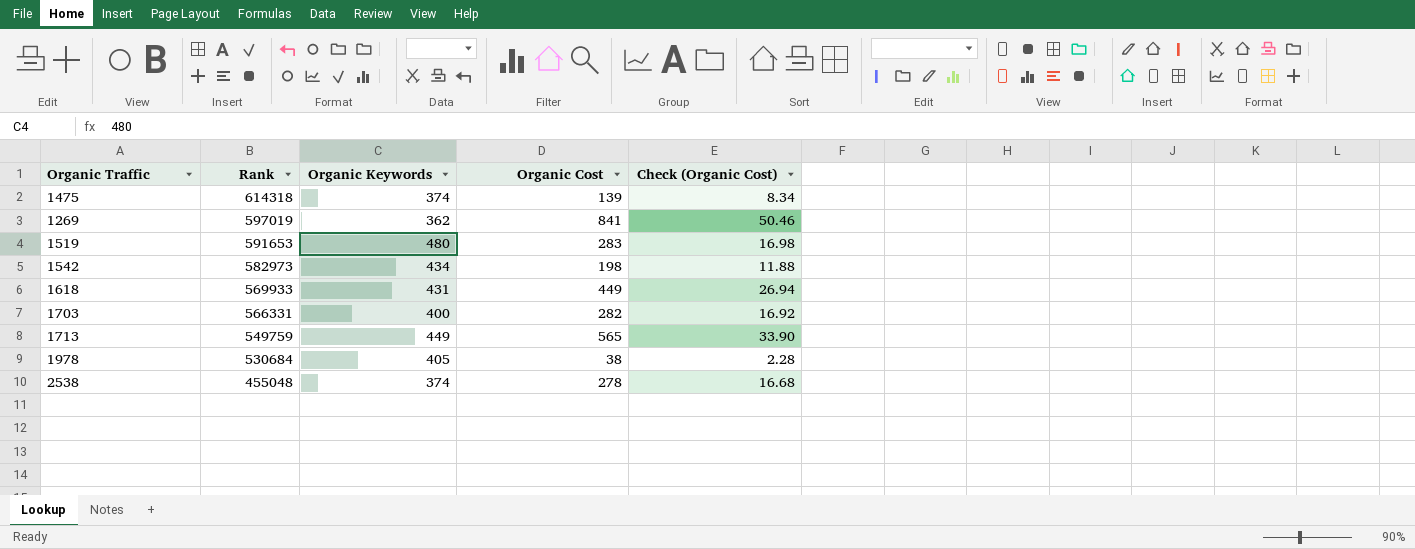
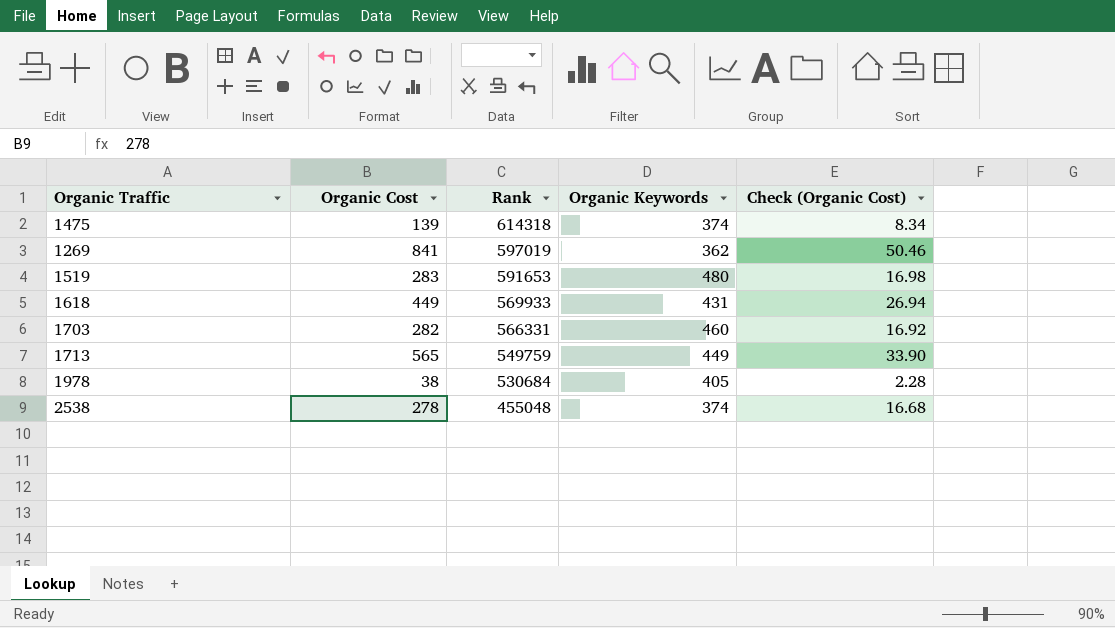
column Organic Cost | position: 4 -> 2
row 1542: 582973 | 434 | 198 | 11.88 -> none
1703 | Organic Keywords: 400 -> 460

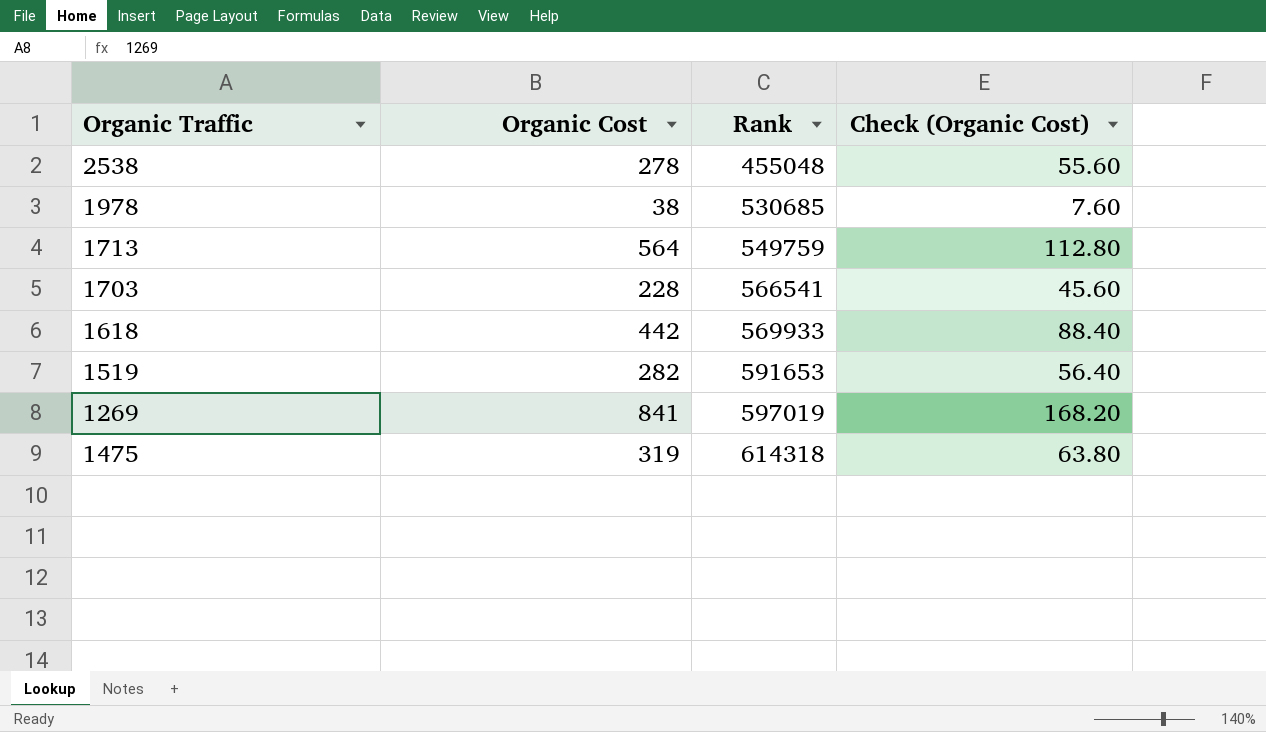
row order: Rank descending -> Rank ascending
column Organic Keywords | position: 4 -> none
column Check (Organic Cost) | formula: [Organic Cost] * 0.06 -> [Organic Cost] * 0.2
1978 | Rank: 530684 -> 530685
1713 | Organic Cost: 565 -> 564
1703 | Organic Cost: 282 -> 228
1703 | Rank: 566331 -> 566541
1618 | Organic Cost: 449 -> 442
1519 | Organic Cost: 283 -> 282
1475 | Organic Cost: 139 -> 319

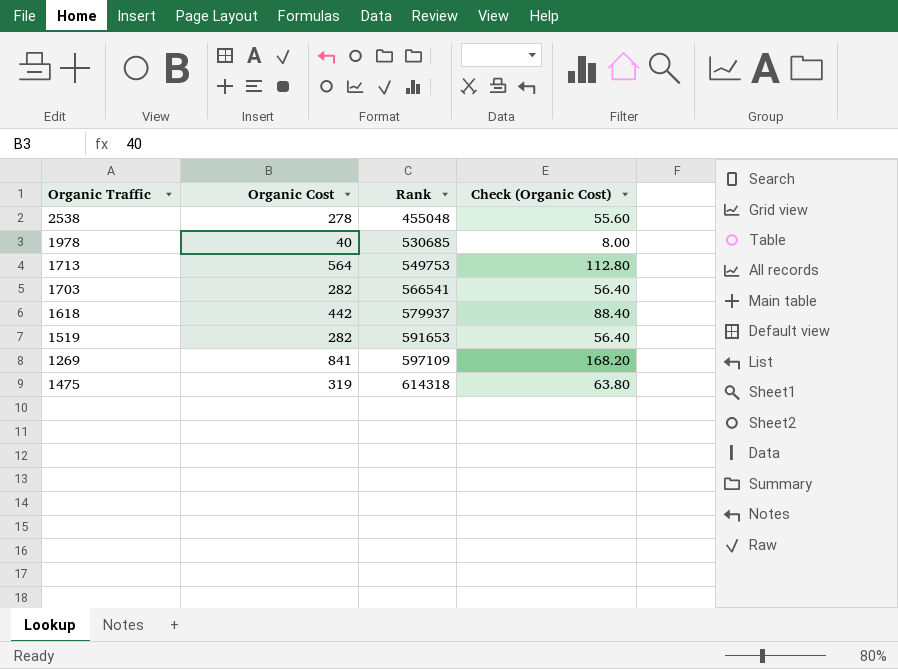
1978 | Organic Cost: 38 -> 40
1978 | Check (Organic Cost): 7.60 -> 8.00
1713 | Rank: 549759 -> 549753
1703 | Organic Cost: 228 -> 282
1703 | Check (Organic Cost): 45.60 -> 56.40
1618 | Rank: 569933 -> 579937
1269 | Rank: 597019 -> 597109

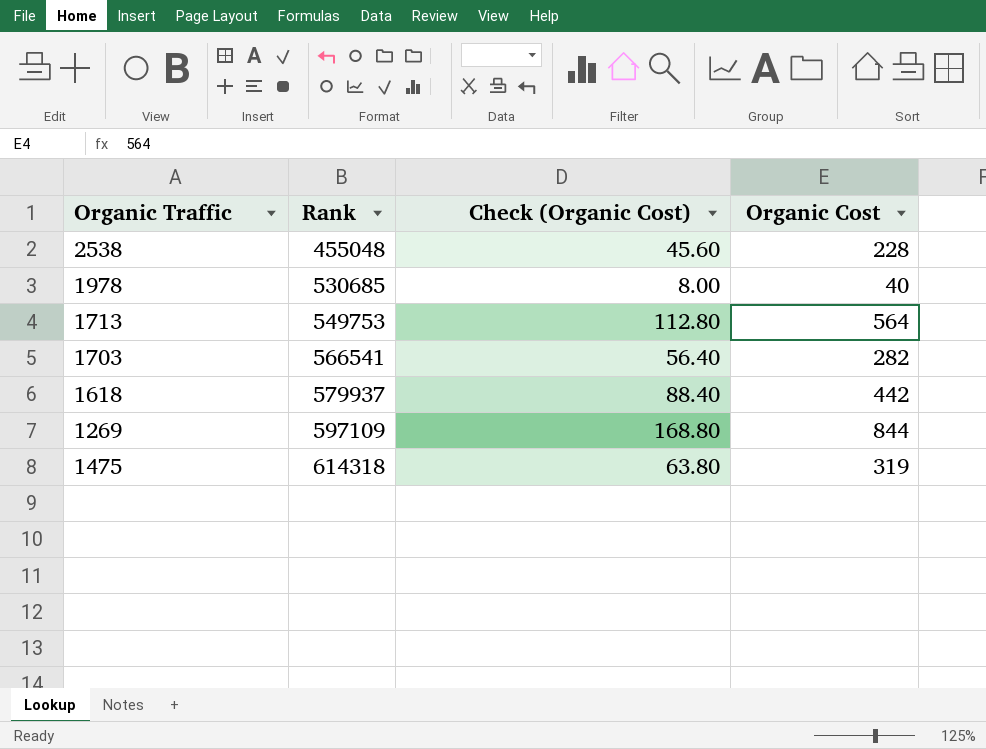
column Organic Cost | position: 2 -> 4
row 1519: 282 | 591653 | 56.40 -> none
2538 | Check (Organic Cost): 55.60 -> 45.60
2538 | Organic Cost: 278 -> 228
1269 | Check (Organic Cost): 168.20 -> 168.80
1269 | Organic Cost: 841 -> 844

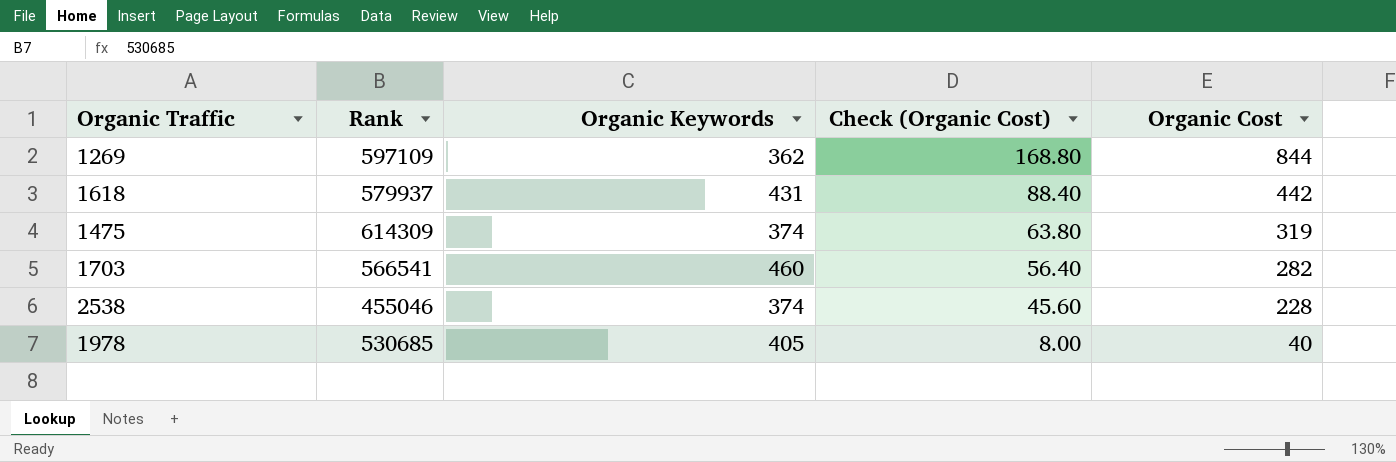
row order: Rank ascending -> Check (Organic Cost) descending
column Organic Keywords | position: none -> 3
row 1713: 549753 | 112.80 | 564 -> none
1475 | Rank: 614318 -> 614309
2538 | Rank: 455048 -> 455046

